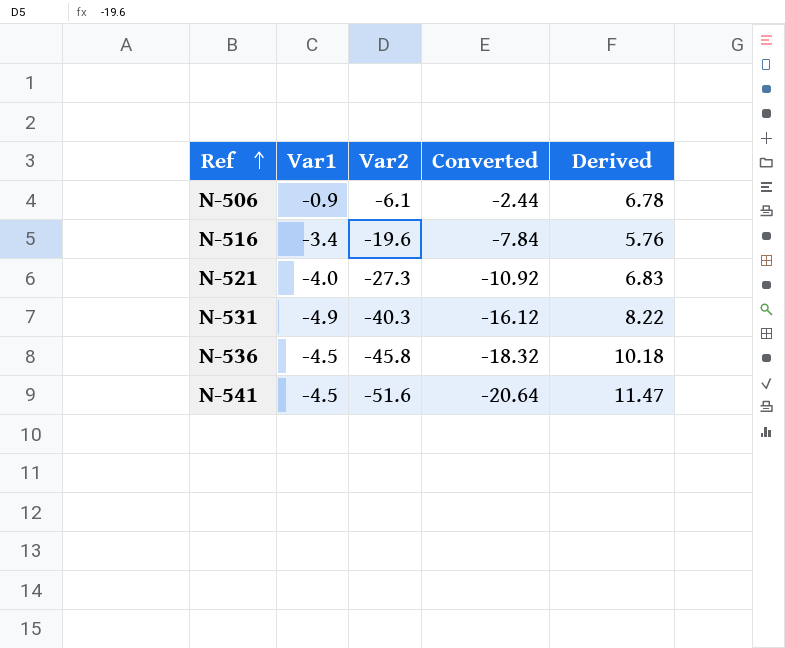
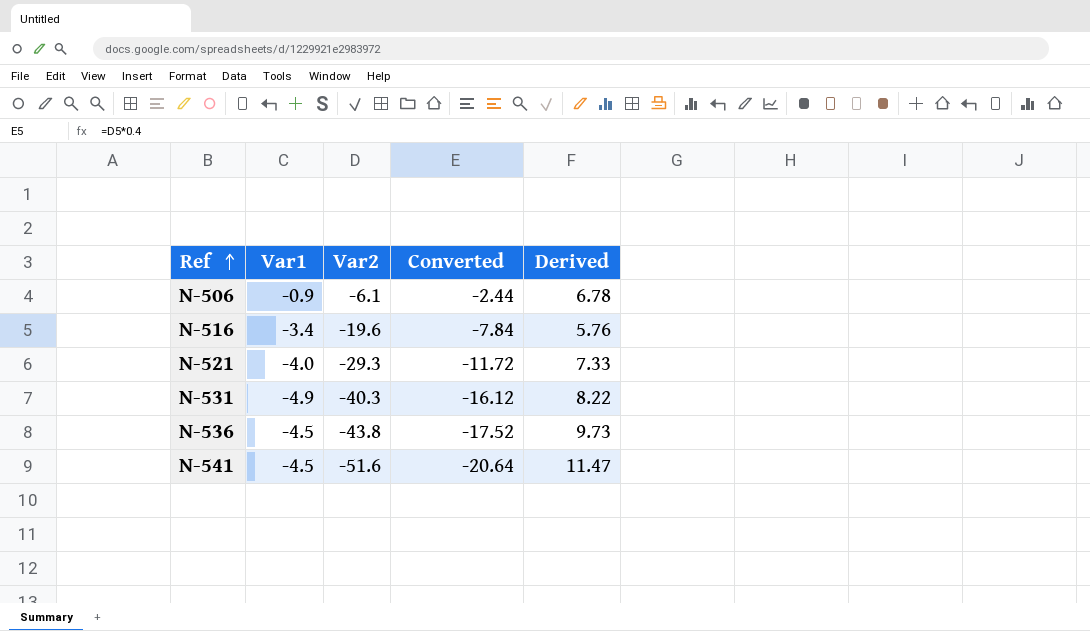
N-521 | Var2: -27.3 -> -29.3
N-521 | Converted: -10.92 -> -11.72
N-521 | Derived: 6.83 -> 7.33
N-536 | Var2: -45.8 -> -43.8
N-536 | Converted: -18.32 -> -17.52
N-536 | Derived: 10.18 -> 9.73

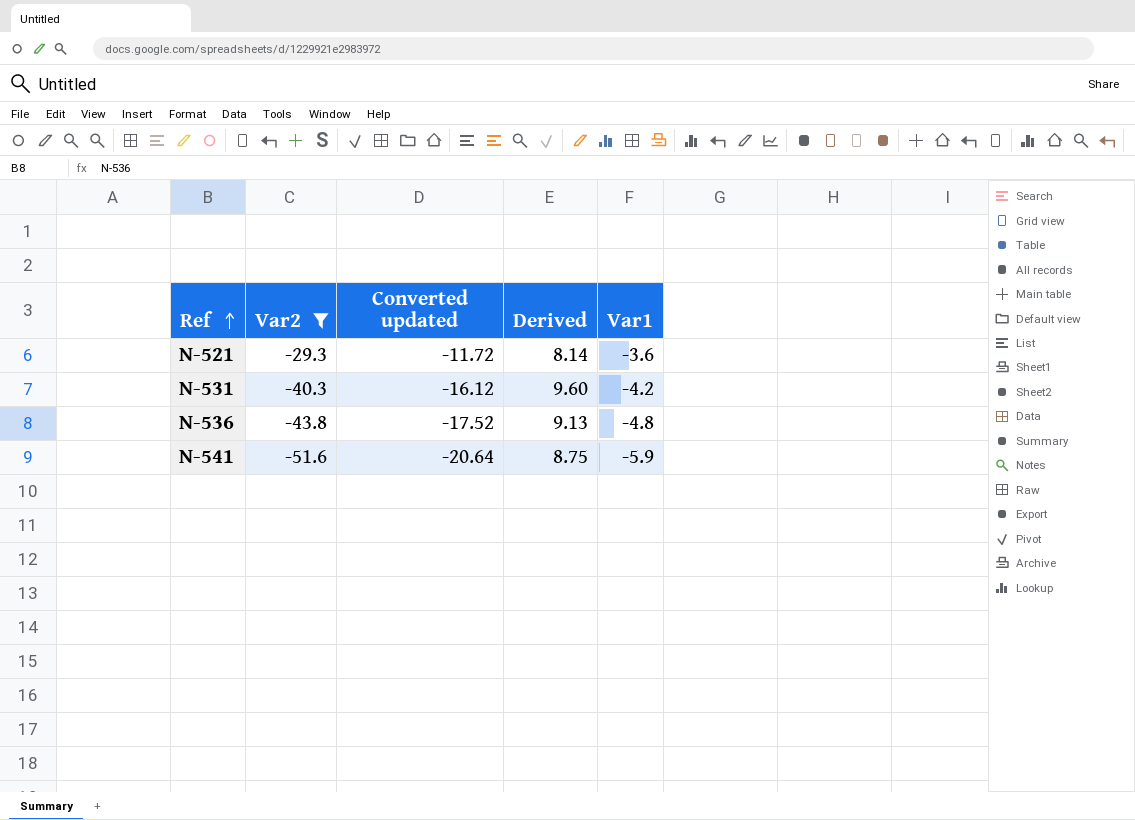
filter: none -> Var2 <= -29.3
column name: Converted -> Converted updated
column Var1 | position: 2 -> 5
N-521 | Derived: 7.33 -> 8.14
N-521 | Var1: -4.0 -> -3.6
N-531 | Derived: 8.22 -> 9.60
N-531 | Var1: -4.9 -> -4.2
N-536 | Derived: 9.73 -> 9.13
N-536 | Var1: -4.5 -> -4.8
N-541 | Derived: 11.47 -> 8.75
N-541 | Var1: -4.5 -> -5.9

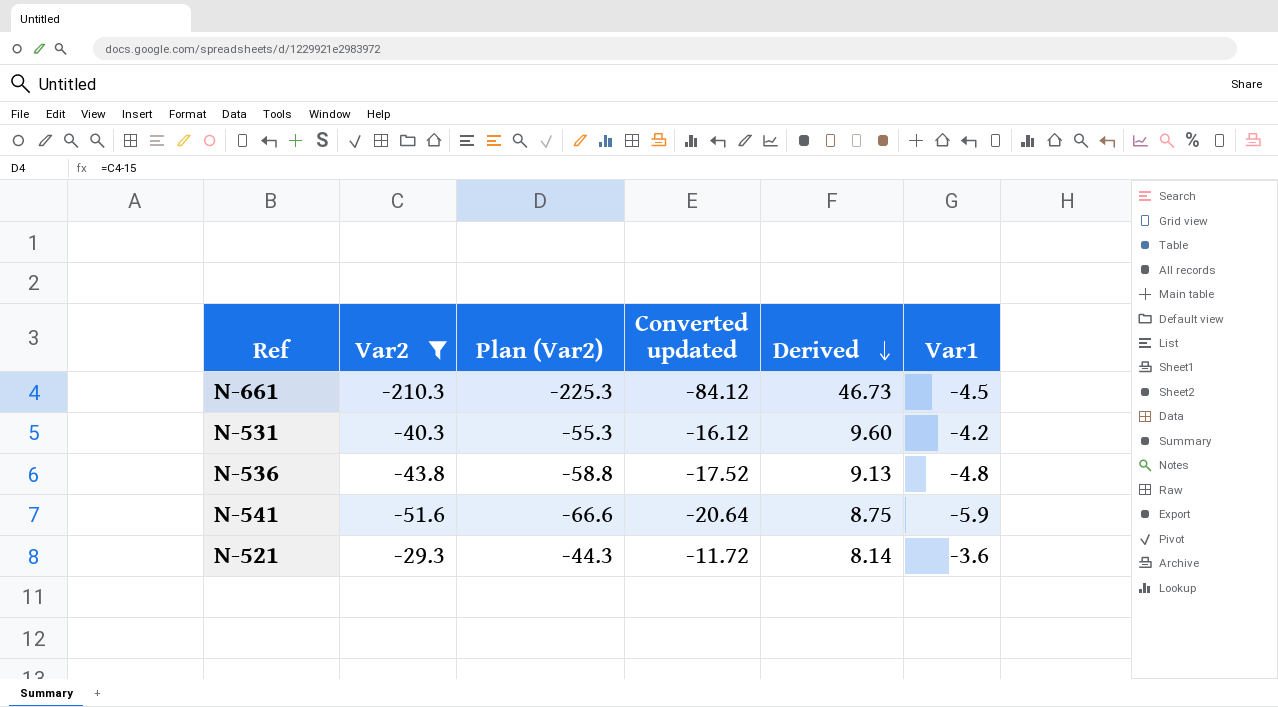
row order: Ref ascending -> Derived descending
column Plan (Var2) | formula: none -> [Var2] - 15
row N-661: none -> -210.3 | -225.3 | -84.12 | 46.73 | -4.5

